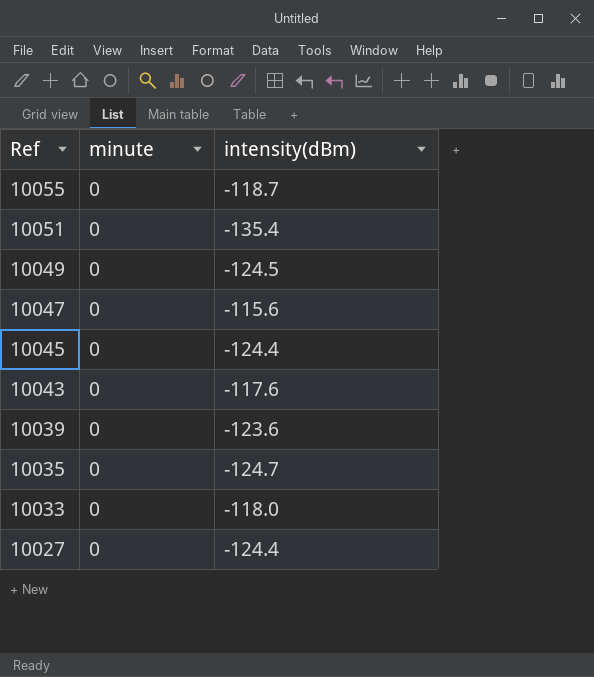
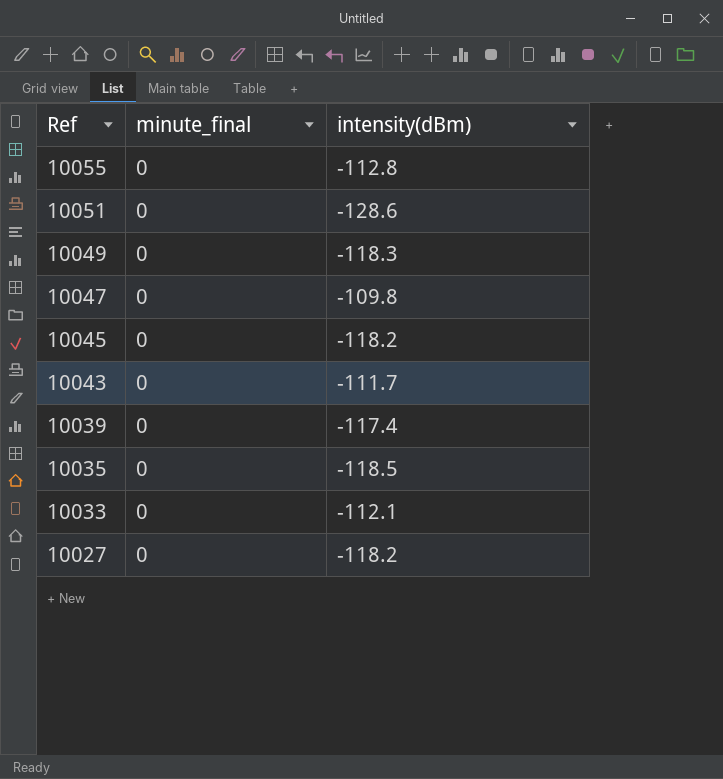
column name: minute -> minute_final
10055 | intensity(dBm): -118.7 -> -112.8
10051 | intensity(dBm): -135.4 -> -128.6
10049 | intensity(dBm): -124.5 -> -118.3
10047 | intensity(dBm): -115.6 -> -109.8
10045 | intensity(dBm): -124.4 -> -118.2
10043 | intensity(dBm): -117.6 -> -111.7
10039 | intensity(dBm): -123.6 -> -117.4
10035 | intensity(dBm): -124.7 -> -118.5
10033 | intensity(dBm): -118.0 -> -112.1
10027 | intensity(dBm): -124.4 -> -118.2

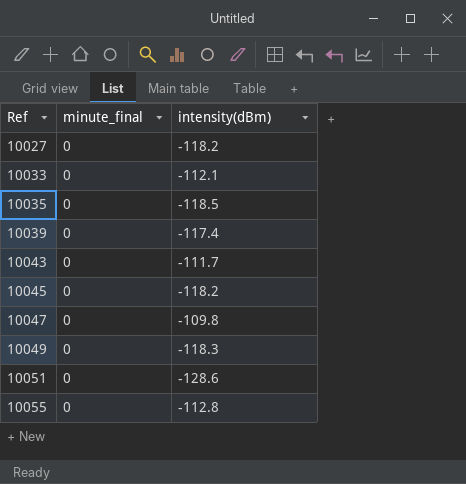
row order: Ref descending -> Ref ascending

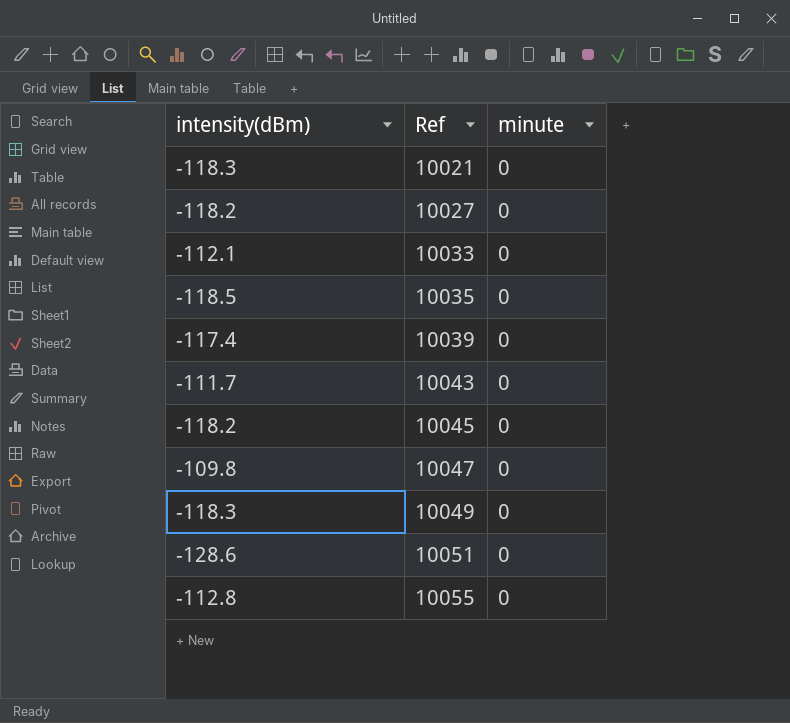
column intensity(dBm) | position: 3 -> 1
column name: minute_final -> minute
row 10021: none -> -118.3 | 0

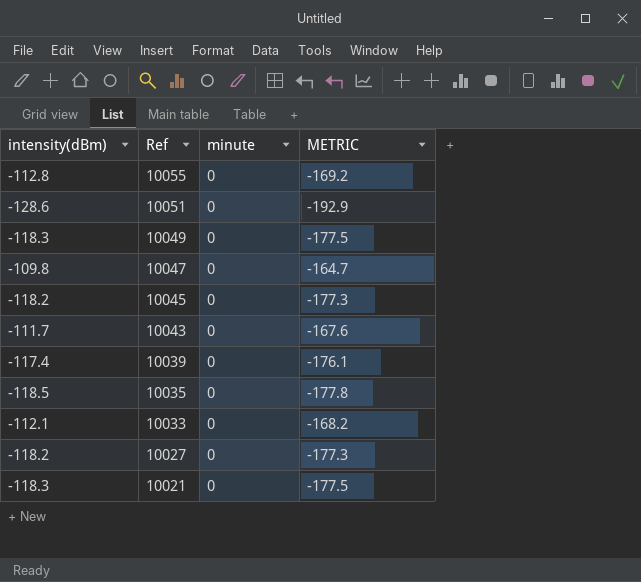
row order: Ref ascending -> Ref descending
column METRIC | formula: none -> [intensity(dBm)] * 1.5

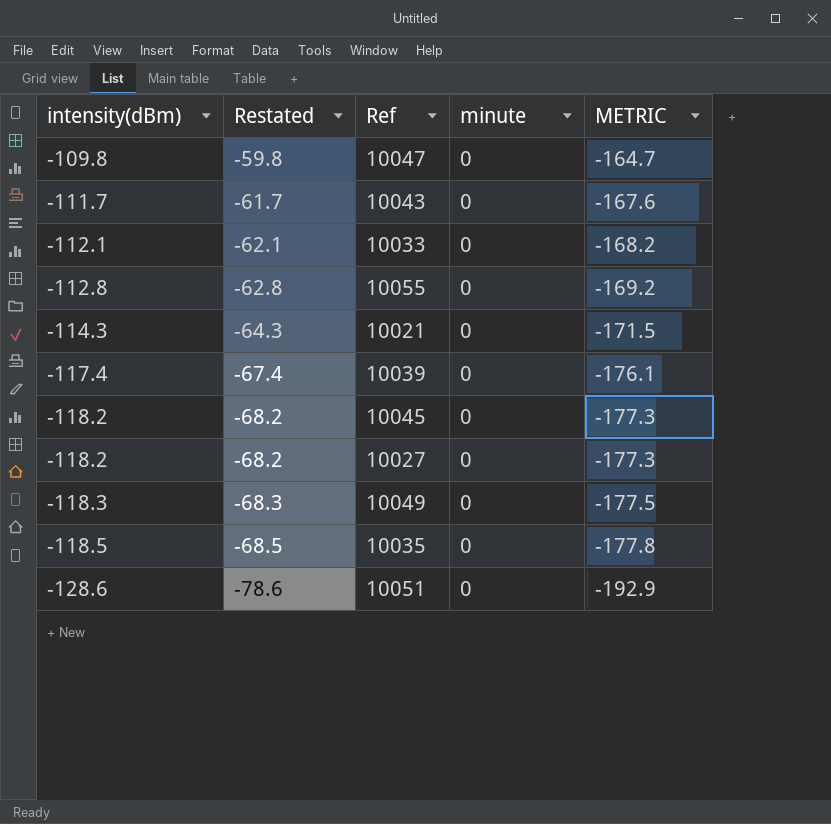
row order: Ref descending -> intensity(dBm) descending
column Restated | formula: none -> [intensity(dBm)] + 50
10021 | intensity(dBm): -118.3 -> -114.3
10021 | METRIC: -177.5 -> -171.5

